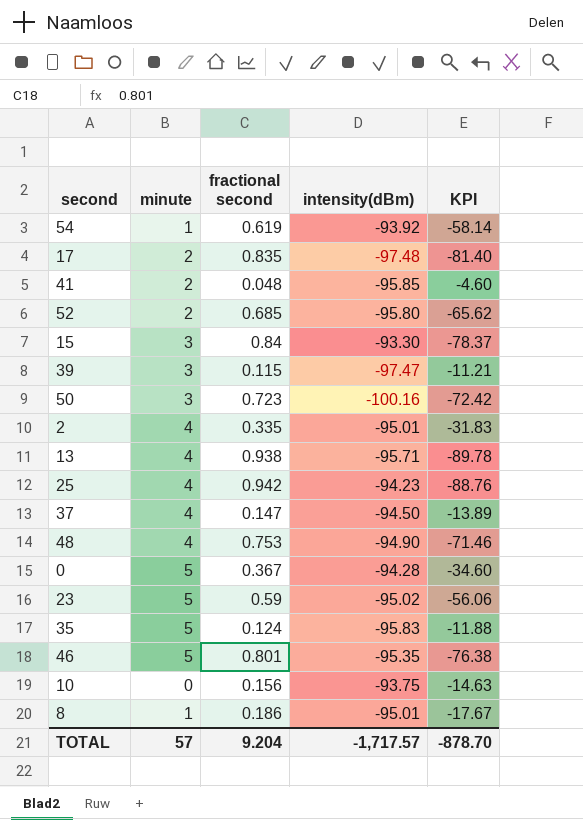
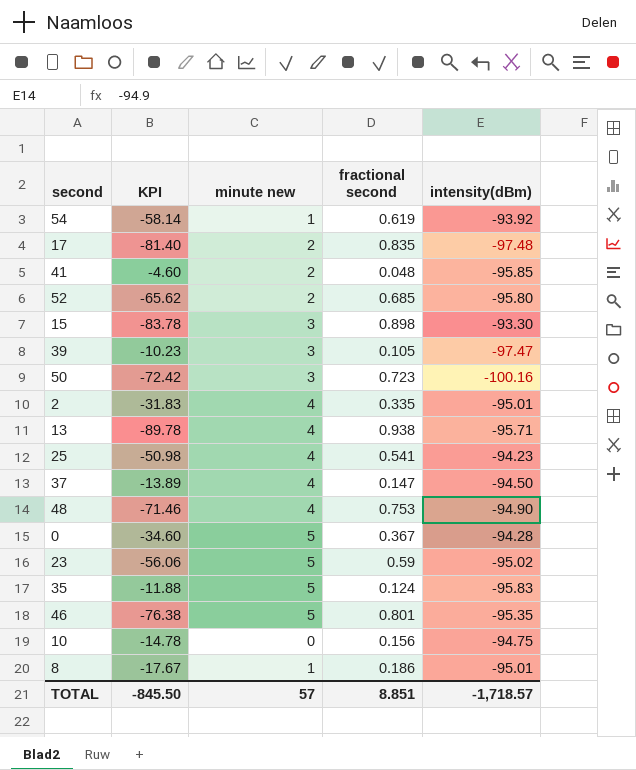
column KPI | position: 5 -> 2
column name: minute -> minute new
15 | KPI: -78.37 -> -83.78
15 | fractional second: 0.84 -> 0.898
39 | KPI: -11.21 -> -10.23
39 | fractional second: 0.115 -> 0.105
25 | KPI: -88.76 -> -50.98
25 | fractional second: 0.942 -> 0.541
10 | KPI: -14.63 -> -14.78
10 | intensity(dBm): -93.75 -> -94.75
TOTAL | KPI: -878.70 -> -845.50
TOTAL | fractional second: 9.204 -> 8.851
TOTAL | intensity(dBm): -1,717.57 -> -1,718.57

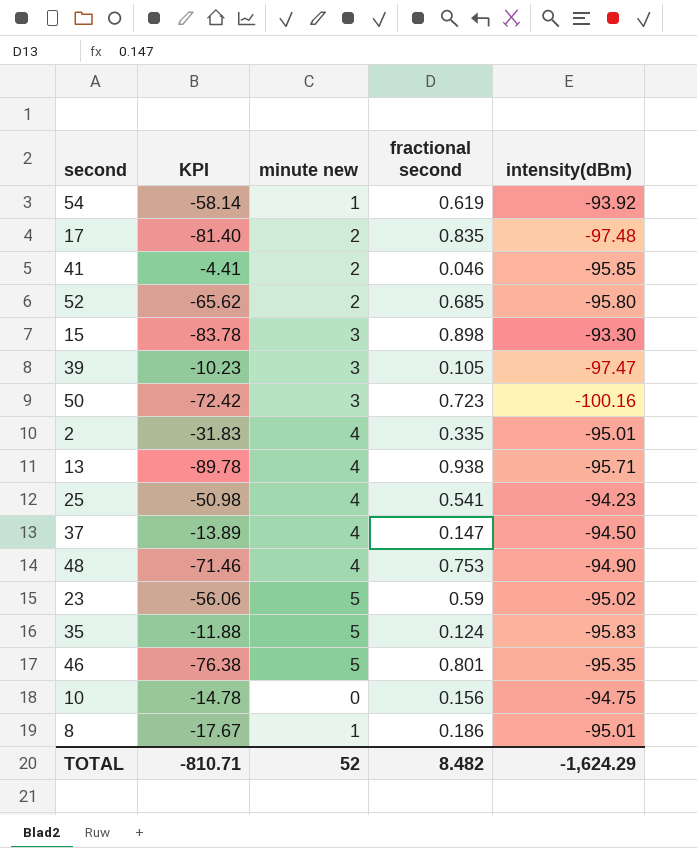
row 0: -34.60 | 5 | 0.367 | -94.28 -> none
41 | KPI: -4.60 -> -4.41
41 | fractional second: 0.048 -> 0.046
TOTAL | KPI: -845.50 -> -810.71
TOTAL | minute new: 57 -> 52
TOTAL | fractional second: 8.851 -> 8.482
TOTAL | intensity(dBm): -1,718.57 -> -1,624.29

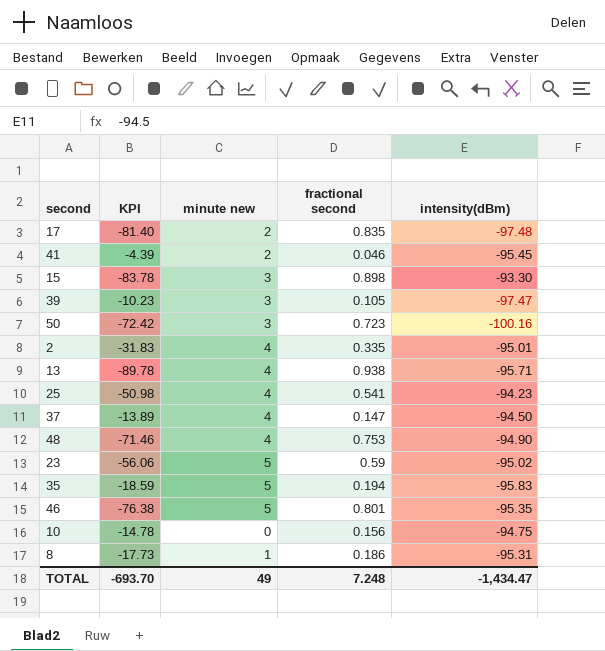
row 54: -58.14 | 1 | 0.619 | -93.92 -> none
row 52: -65.62 | 2 | 0.685 | -95.80 -> none
41 | KPI: -4.41 -> -4.39
41 | intensity(dBm): -95.85 -> -95.45
35 | KPI: -11.88 -> -18.59
35 | fractional second: 0.124 -> 0.194
8 | KPI: -17.67 -> -17.73
8 | intensity(dBm): -95.01 -> -95.31
TOTAL | KPI: -810.71 -> -693.70
TOTAL | minute new: 52 -> 49
TOTAL | fractional second: 8.482 -> 7.248
TOTAL | intensity(dBm): -1,624.29 -> -1,434.47

